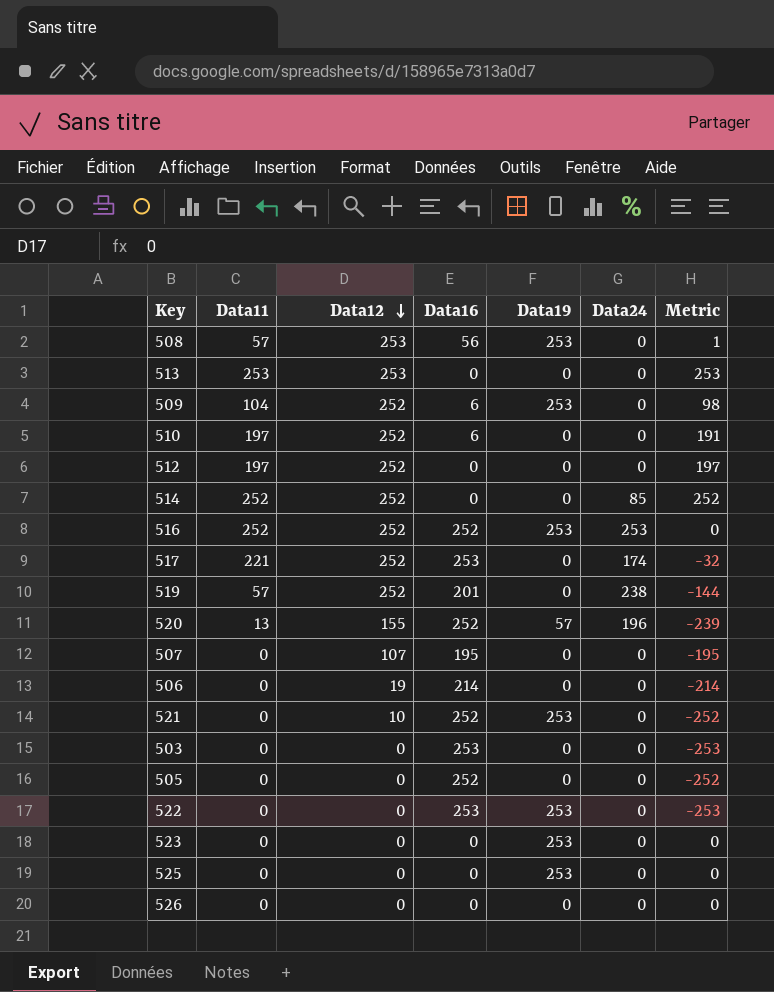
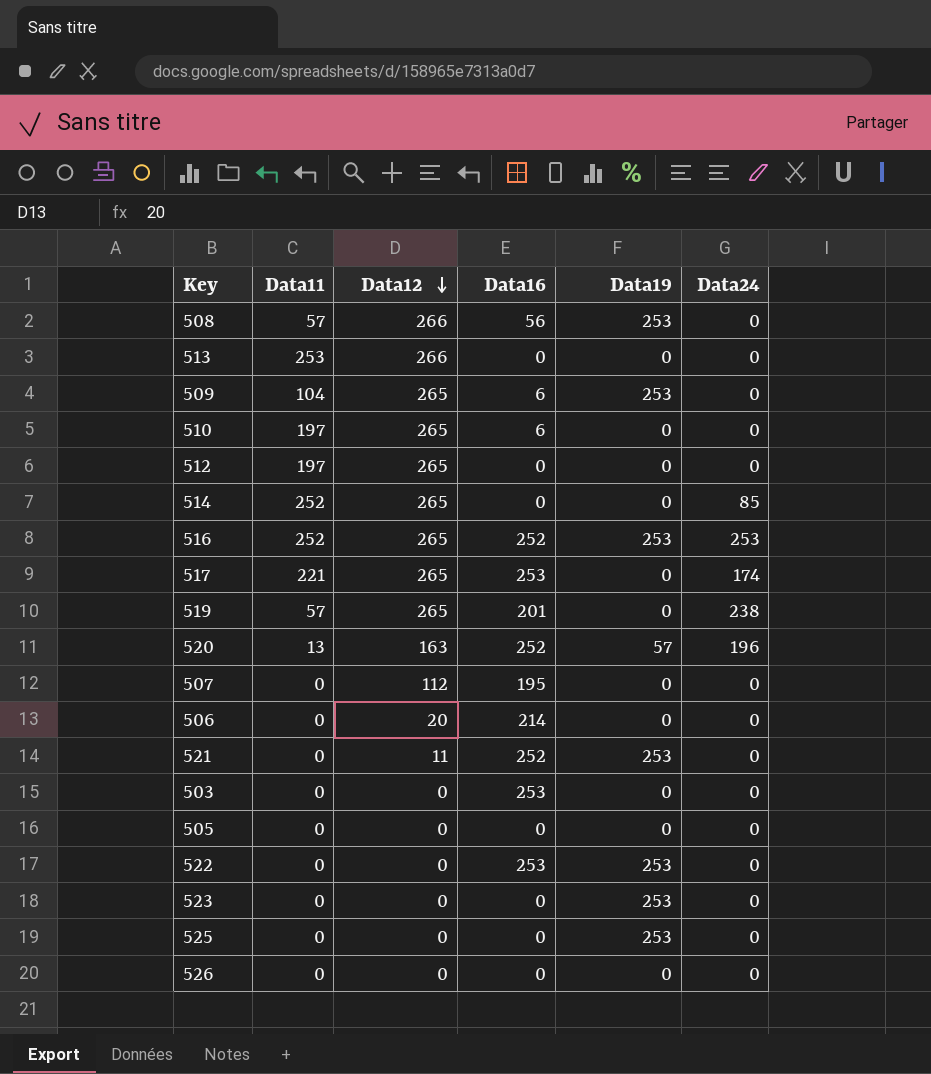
column Metric | formula: [Data11] - [Data16] -> none
508 | Data12: 253 -> 266
513 | Data12: 253 -> 266
509 | Data12: 252 -> 265
510 | Data12: 252 -> 265
512 | Data12: 252 -> 265
514 | Data12: 252 -> 265
516 | Data12: 252 -> 265
517 | Data12: 252 -> 265
519 | Data12: 252 -> 265
520 | Data12: 155 -> 163
507 | Data12: 107 -> 112
506 | Data12: 19 -> 20
521 | Data12: 10 -> 11
505 | Data16: 252 -> 0

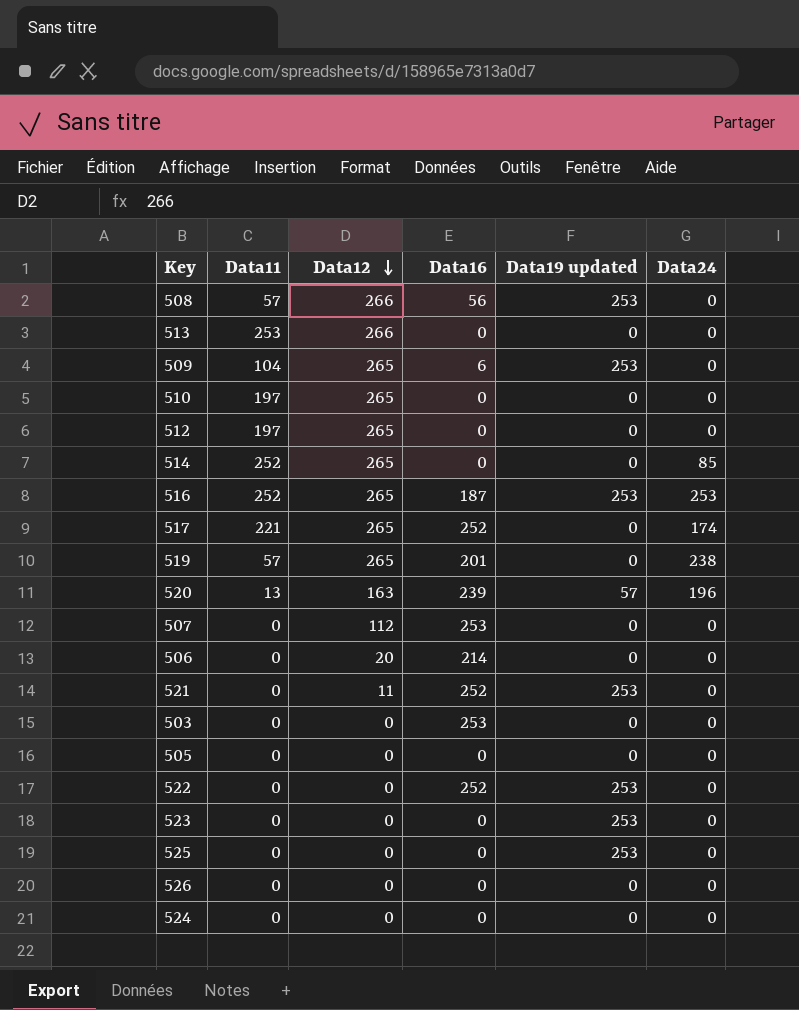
column name: Data19 -> Data19 updated
510 | Data16: 6 -> 0
516 | Data16: 252 -> 187
517 | Data16: 253 -> 252
520 | Data16: 252 -> 239
507 | Data16: 195 -> 253
522 | Data16: 253 -> 252
row 524: none -> 0 | 0 | 0 | 0 | 0

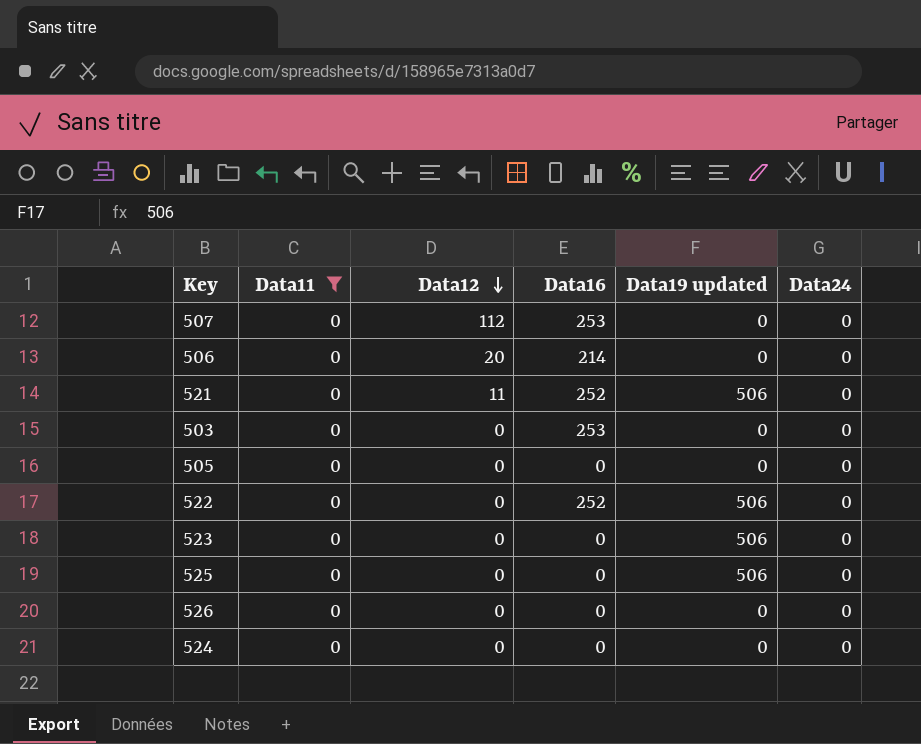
filter: none -> Data11 = 0
521 | Data19 updated: 253 -> 506
522 | Data19 updated: 253 -> 506
523 | Data19 updated: 253 -> 506
525 | Data19 updated: 253 -> 506

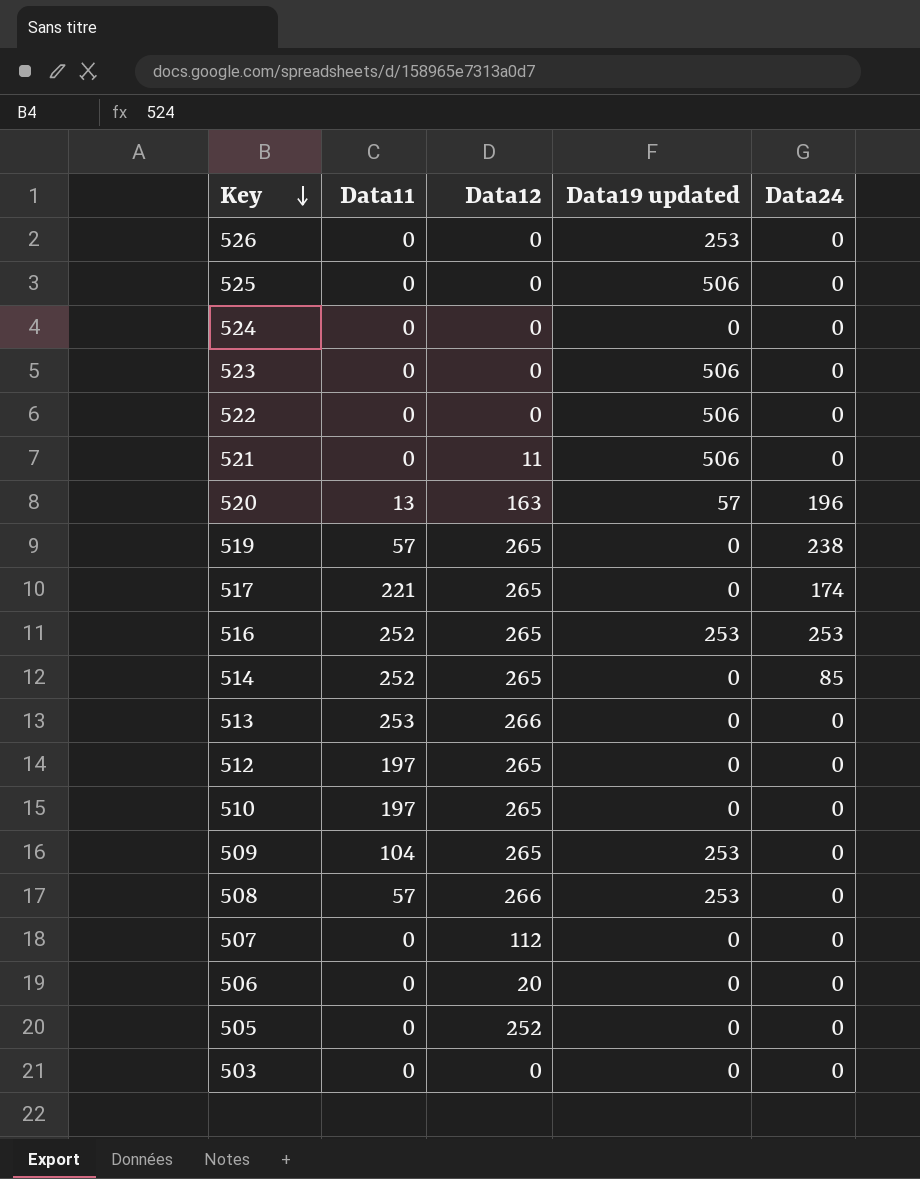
filter: Data11 = 0 -> none
row order: Data12 descending -> Key descending
column Data16 | position: 4 -> none
526 | Data19 updated: 0 -> 253
505 | Data12: 0 -> 252

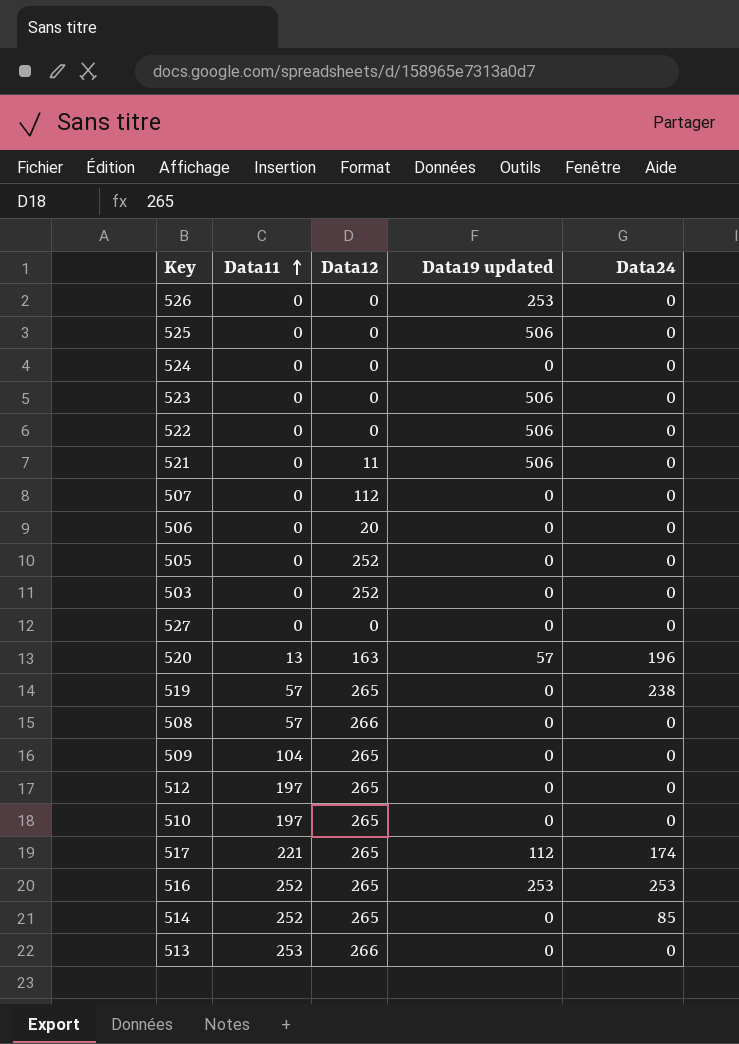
row order: Key descending -> Data11 ascending
503 | Data12: 0 -> 252
row 527: none -> 0 | 0 | 0 | 0
508 | Data19 updated: 253 -> 0
509 | Data19 updated: 253 -> 0
517 | Data19 updated: 0 -> 112

